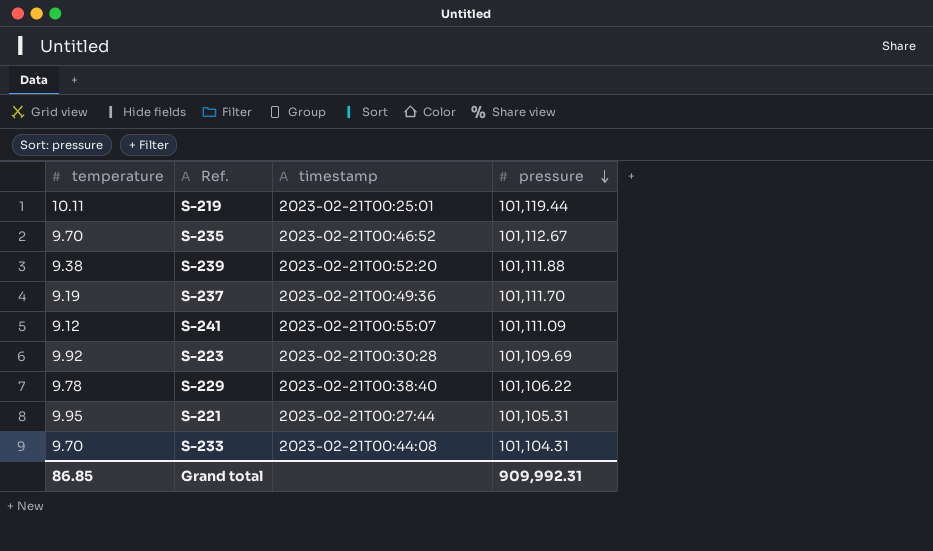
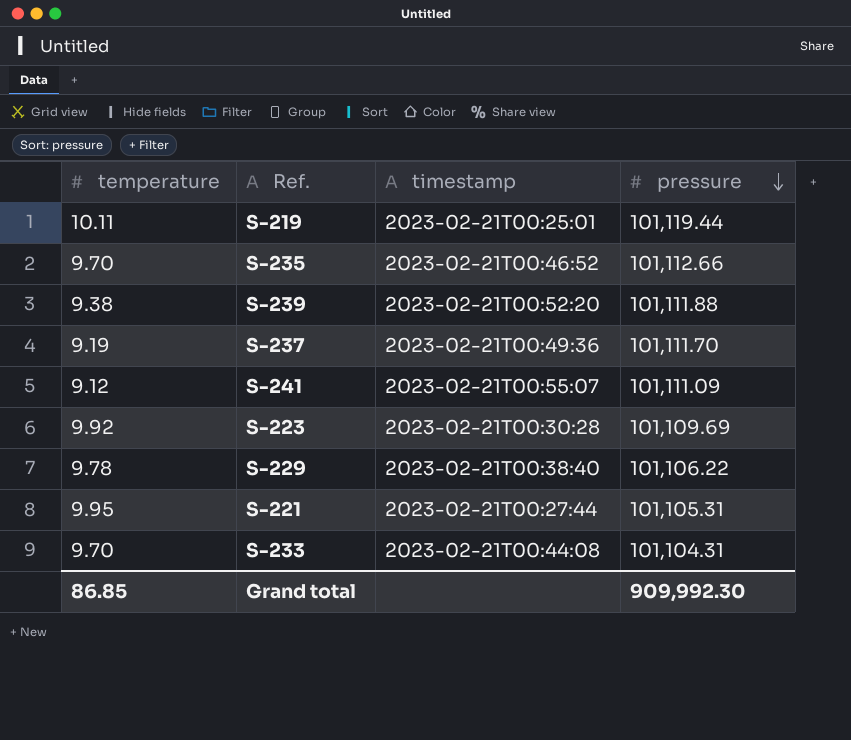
S-235 | pressure: 101,112.67 -> 101,112.66
Grand total | pressure: 909,992.31 -> 909,992.30

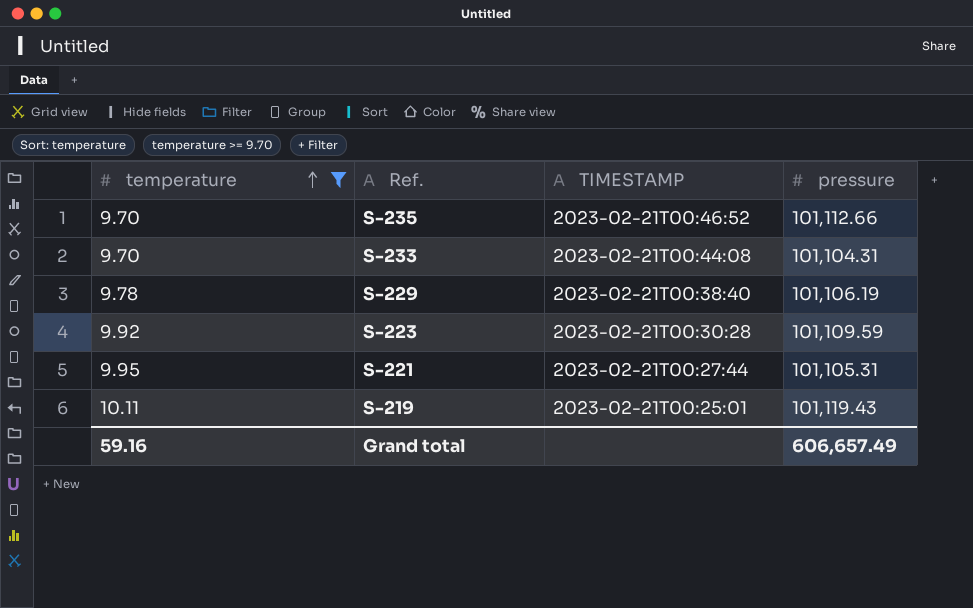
filter: none -> temperature >= 9.70
row order: pressure descending -> temperature ascending
column name: timestamp -> TIMESTAMP
S-229 | pressure: 101,106.22 -> 101,106.19
S-223 | pressure: 101,109.69 -> 101,109.59
S-219 | pressure: 101,119.44 -> 101,119.43
Grand total | temperature: 86.85 -> 59.16
Grand total | pressure: 909,992.30 -> 606,657.49

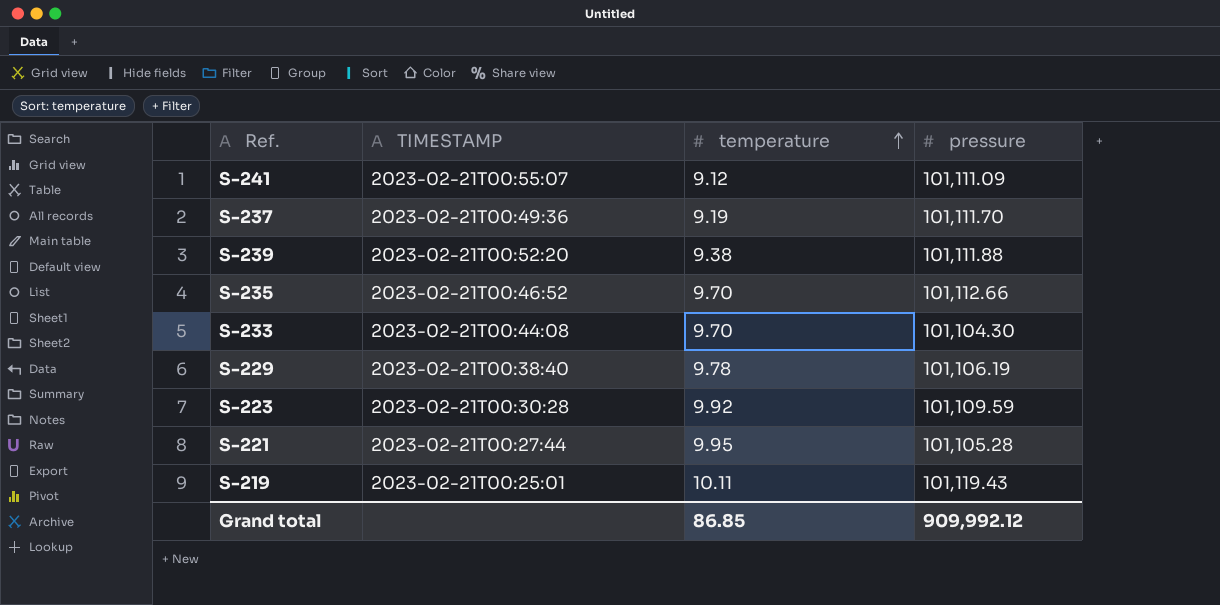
filter: temperature >= 9.70 -> none
column temperature | position: 1 -> 3
S-233 | pressure: 101,104.31 -> 101,104.30
S-221 | pressure: 101,105.31 -> 101,105.28
Grand total | temperature: 59.16 -> 86.85
Grand total | pressure: 606,657.49 -> 909,992.12

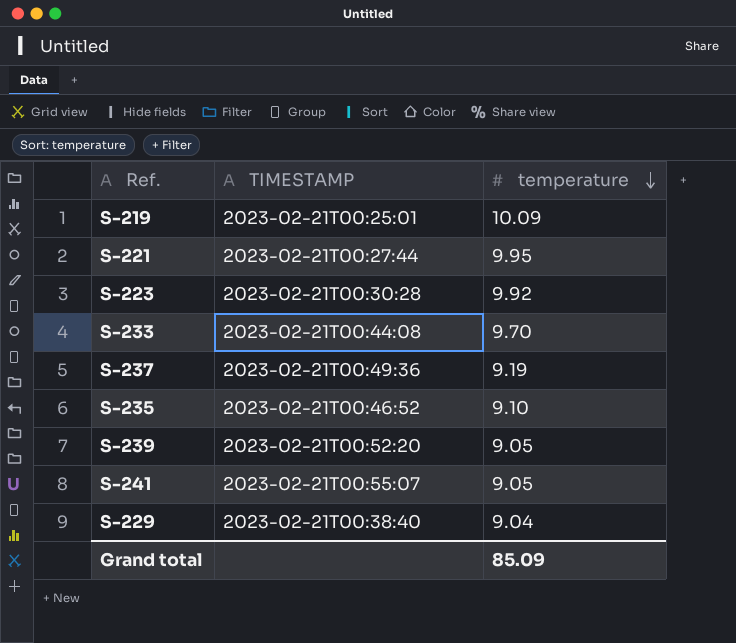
row order: temperature ascending -> temperature descending
column pressure | position: 4 -> none
S-219 | temperature: 10.11 -> 10.09
S-235 | temperature: 9.70 -> 9.10
S-239 | temperature: 9.38 -> 9.05
S-241 | temperature: 9.12 -> 9.05
S-229 | temperature: 9.78 -> 9.04
Grand total | temperature: 86.85 -> 85.09

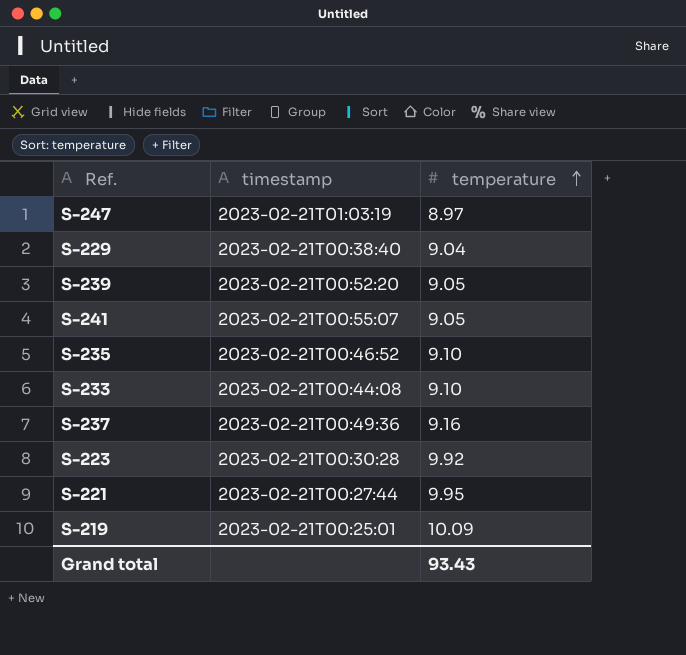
row order: temperature descending -> temperature ascending
column name: TIMESTAMP -> timestamp
row S-247: none -> 2023-02-21T01:03:19 | 8.97
S-233 | temperature: 9.70 -> 9.10
S-237 | temperature: 9.19 -> 9.16
Grand total | temperature: 85.09 -> 93.43

